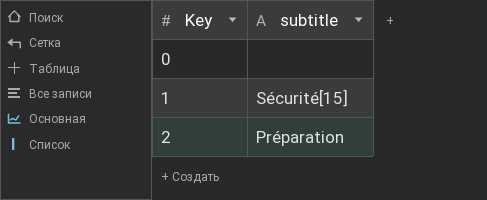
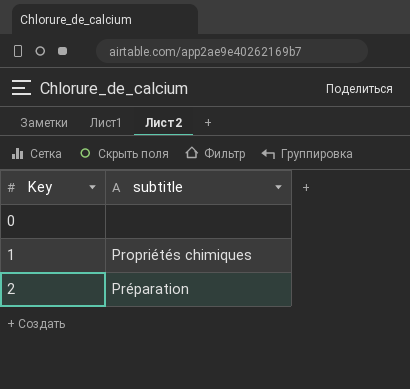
1 | subtitle: Sécurité[15] -> Propriétés chimiques

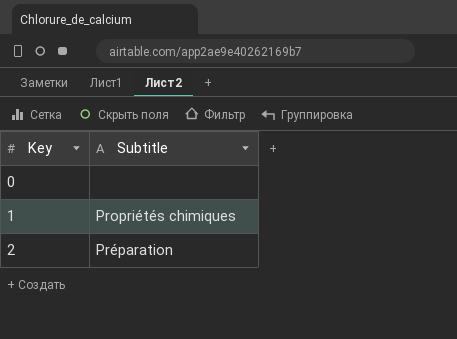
column name: subtitle -> Subtitle

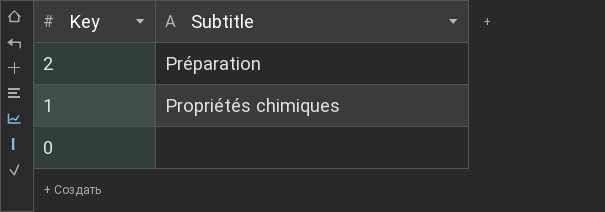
row order: Key ascending -> Key descending

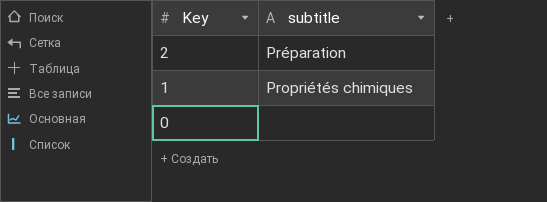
column name: Subtitle -> subtitle

